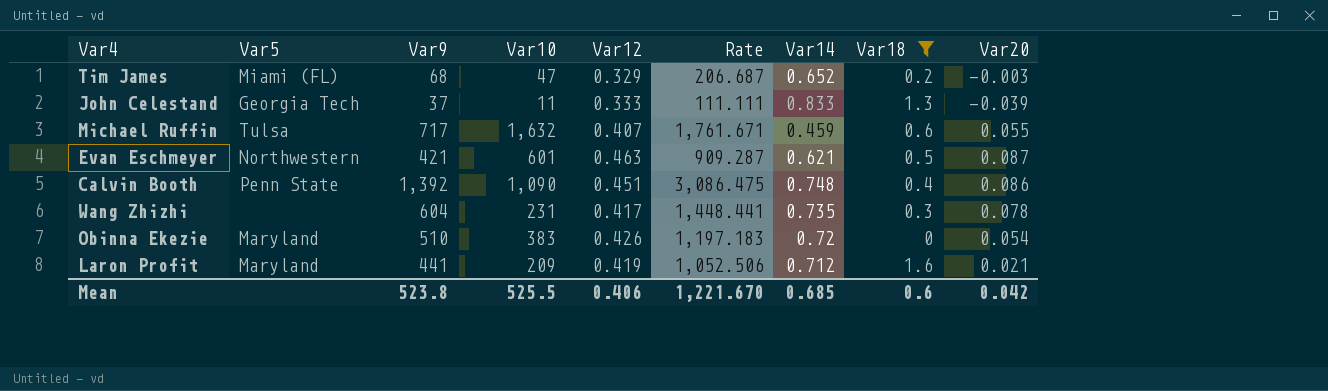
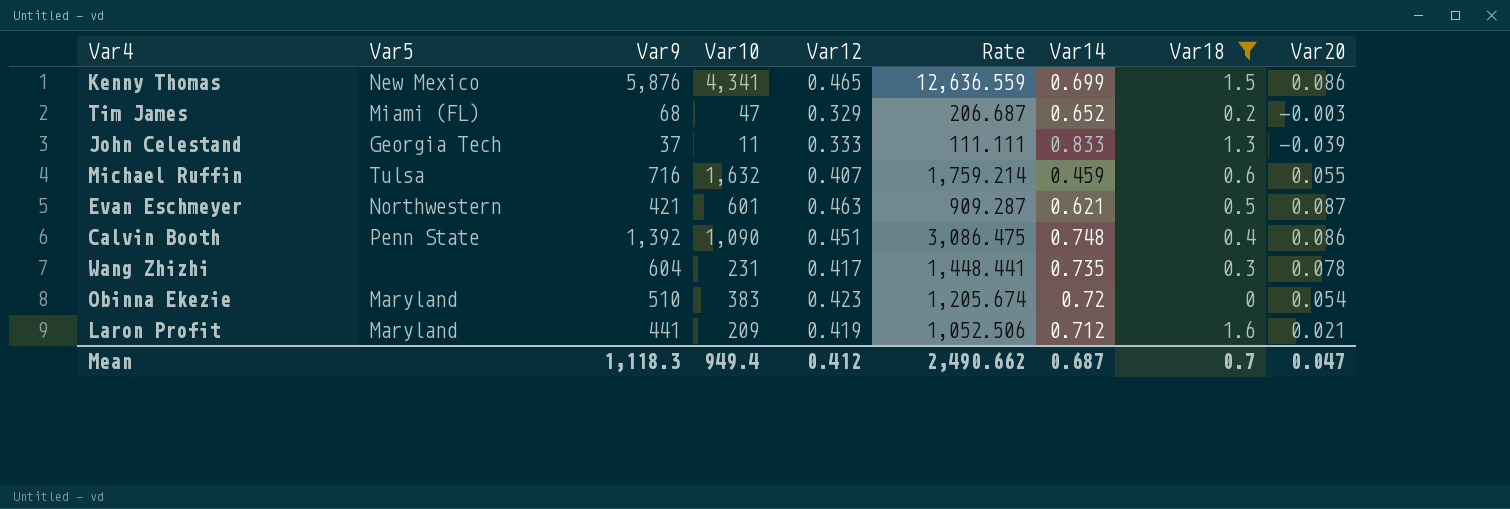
row Kenny Thomas: none -> New Mexico | 5,876 | 4,341 | 0.465 | 12,636.559 | 0.699 | 1.5 | 0.086
Michael Ruffin | Var9: 717 -> 716
Michael Ruffin | Rate: 1,761.671 -> 1,759.214
Obinna Ekezie | Var12: 0.426 -> 0.423
Obinna Ekezie | Rate: 1,197.183 -> 1,205.674
Mean | Var9: 523.8 -> 1,118.3
Mean | Var10: 525.5 -> 949.4
Mean | Var12: 0.406 -> 0.412
Mean | Rate: 1,221.670 -> 2,490.662
Mean | Var14: 0.685 -> 0.687
Mean | Var18: 0.6 -> 0.7
Mean | Var20: 0.042 -> 0.047

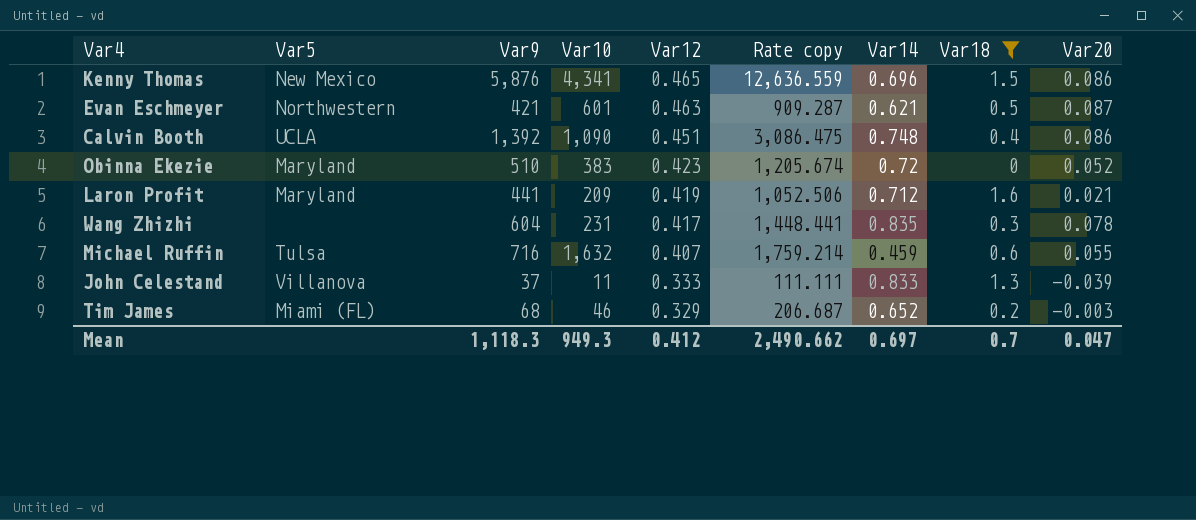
row order: none -> Var12 descending
column name: Rate -> Rate copy
Kenny Thomas | Var14: 0.699 -> 0.696
Calvin Booth | Var5: Penn State -> UCLA
Obinna Ekezie | Var20: 0.054 -> 0.052
Wang Zhizhi | Var14: 0.735 -> 0.835
John Celestand | Var5: Georgia Tech -> Villanova
Tim James | Var10: 47 -> 46
Mean | Var10: 949.4 -> 949.3
Mean | Var14: 0.687 -> 0.697

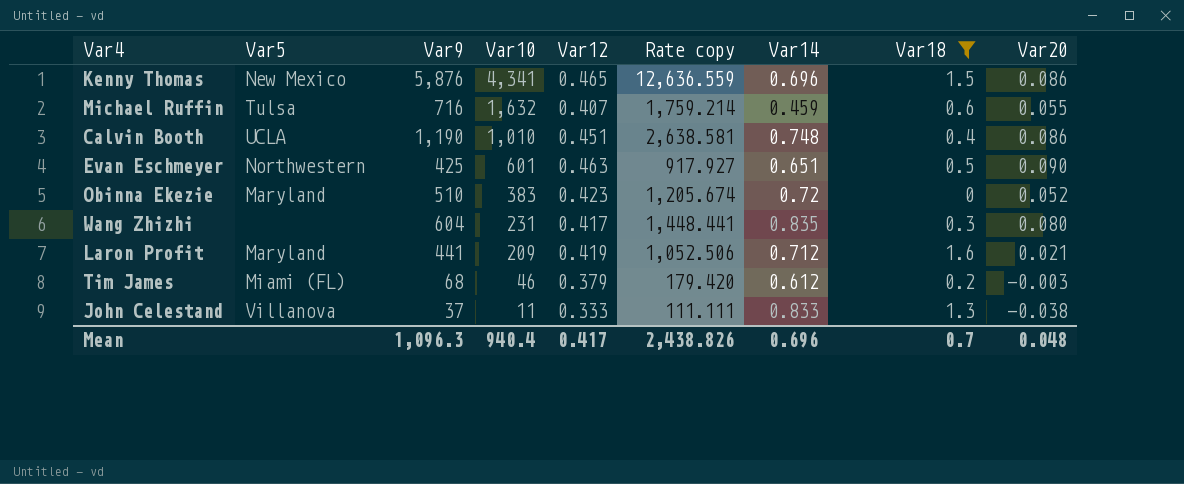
row order: Var12 descending -> Var10 descending
Calvin Booth | Var9: 1,392 -> 1,190
Calvin Booth | Var10: 1,090 -> 1,010
Calvin Booth | Rate copy: 3,086.475 -> 2,638.581
Evan Eschmeyer | Var9: 421 -> 425
Evan Eschmeyer | Rate copy: 909.287 -> 917.927
Evan Eschmeyer | Var14: 0.621 -> 0.651
Evan Eschmeyer | Var20: 0.087 -> 0.090
Wang Zhizhi | Var20: 0.078 -> 0.080
Tim James | Var12: 0.329 -> 0.379
Tim James | Rate copy: 206.687 -> 179.420
Tim James | Var14: 0.652 -> 0.612
John Celestand | Var20: -0.039 -> -0.038
Mean | Var9: 1,118.3 -> 1,096.3
Mean | Var10: 949.3 -> 940.4
Mean | Var12: 0.412 -> 0.417
Mean | Rate copy: 2,490.662 -> 2,438.826
Mean | Var14: 0.697 -> 0.696
Mean | Var20: 0.047 -> 0.048

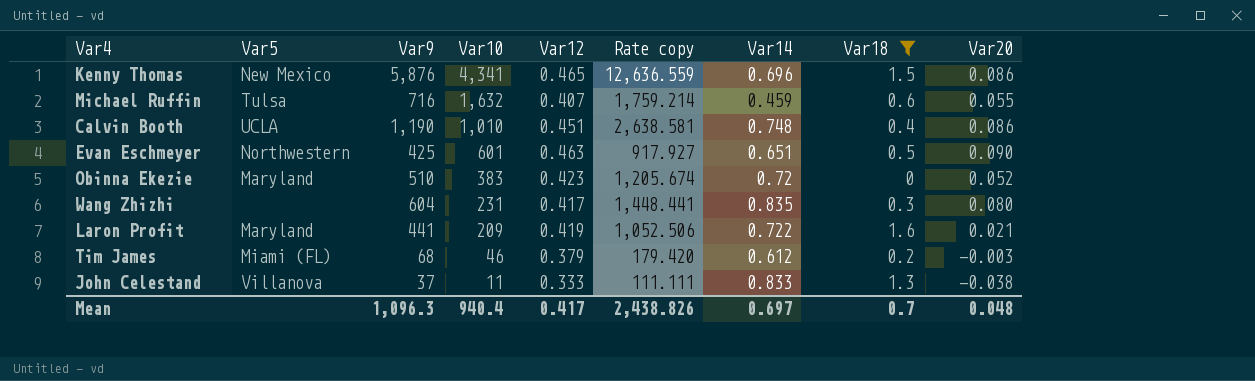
Laron Profit | Var14: 0.712 -> 0.722
Mean | Var14: 0.696 -> 0.697

